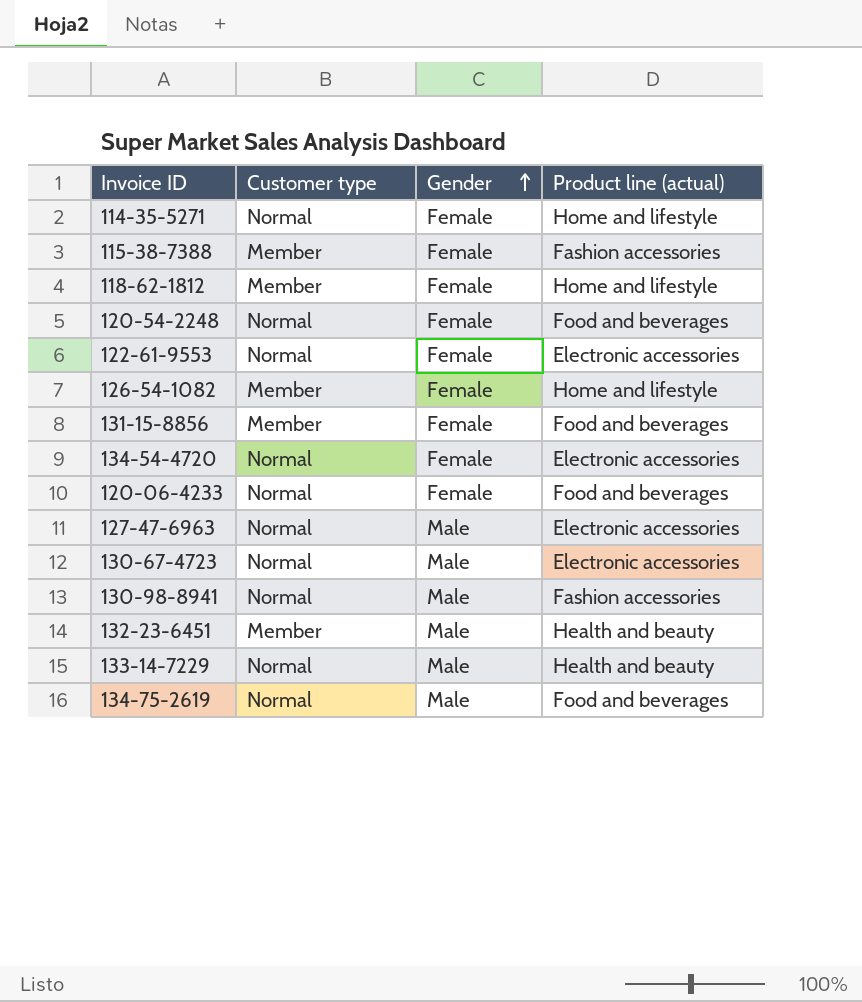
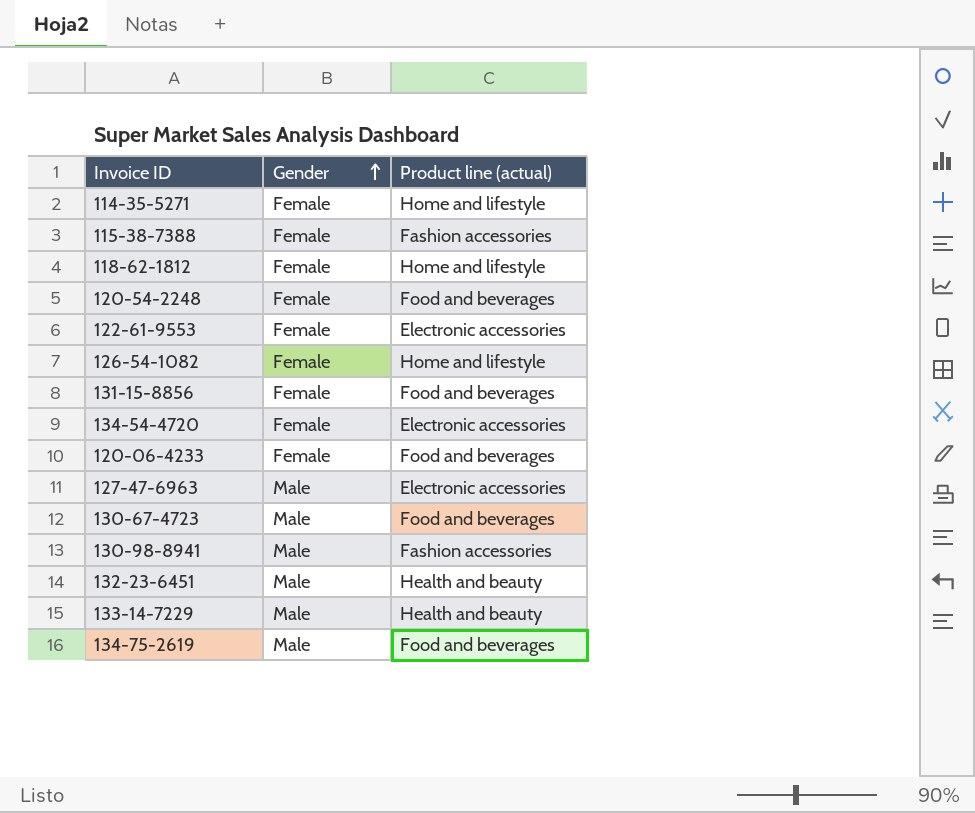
column Customer type | position: 2 -> none
130-67-4723 | Product line (actual): Electronic accessories -> Food and beverages

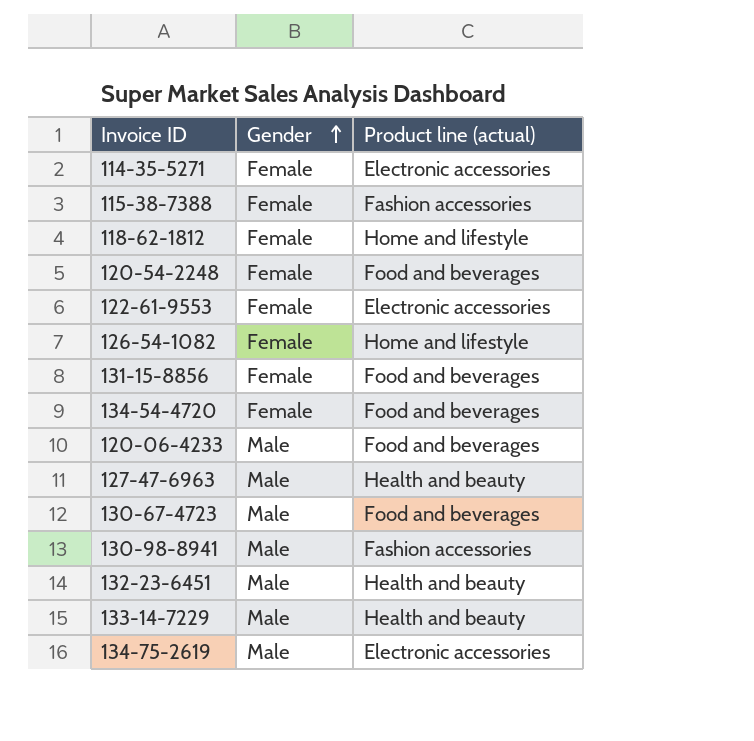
114-35-5271 | Product line (actual): Home and lifestyle -> Electronic accessories
134-54-4720 | Product line (actual): Electronic accessories -> Food and beverages
120-06-4233 | Gender: Female -> Male
127-47-6963 | Product line (actual): Electronic accessories -> Health and beauty
134-75-2619 | Product line (actual): Food and beverages -> Electronic accessories

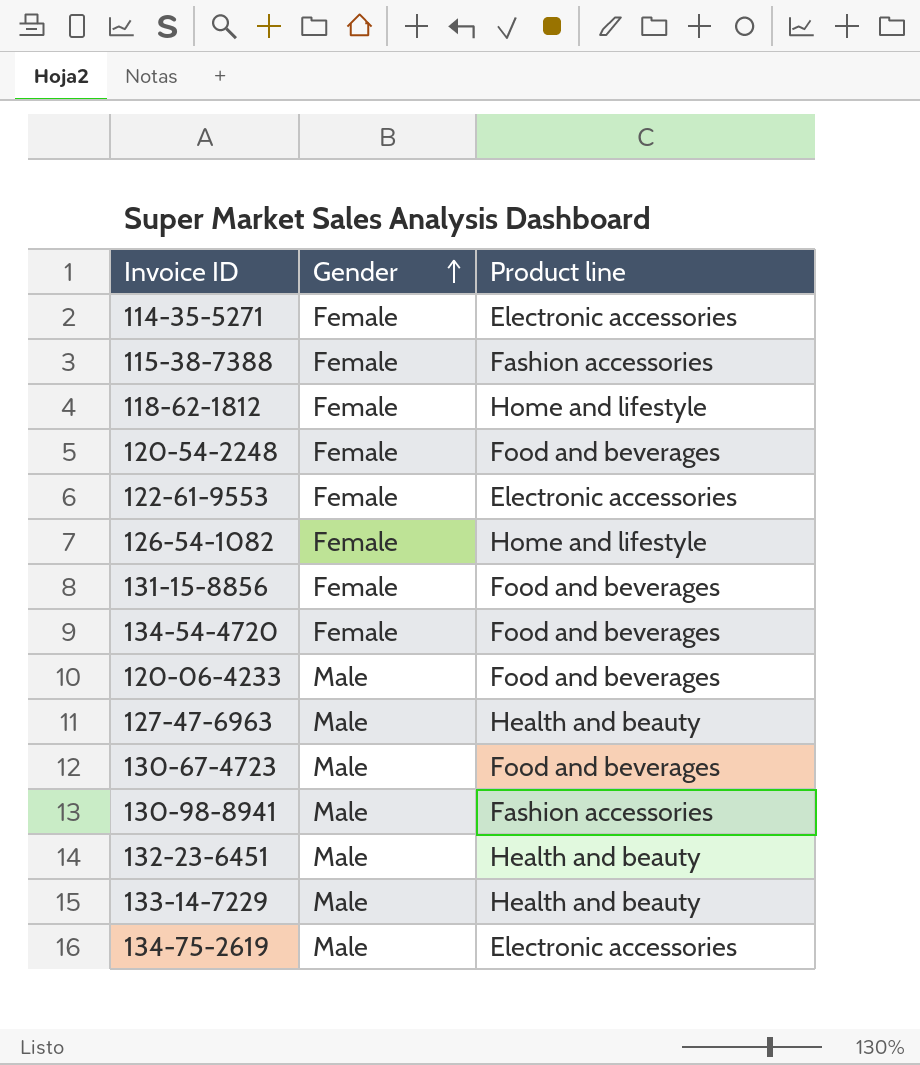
column name: Product line (actual) -> Product line

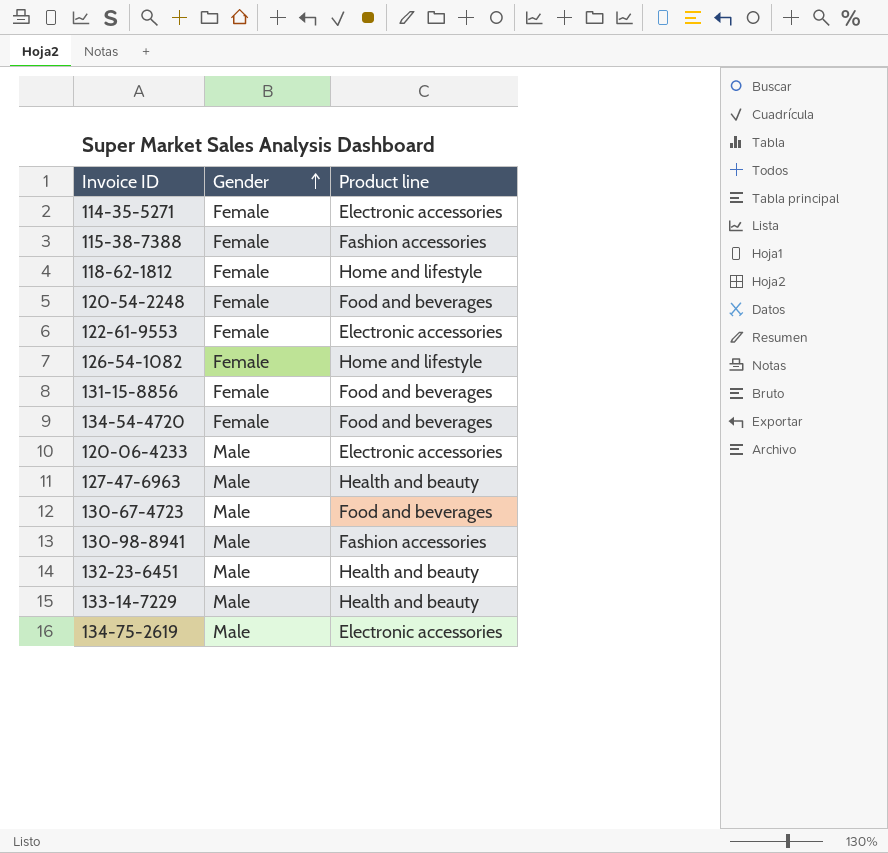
120-06-4233 | Product line: Food and beverages -> Electronic accessories

